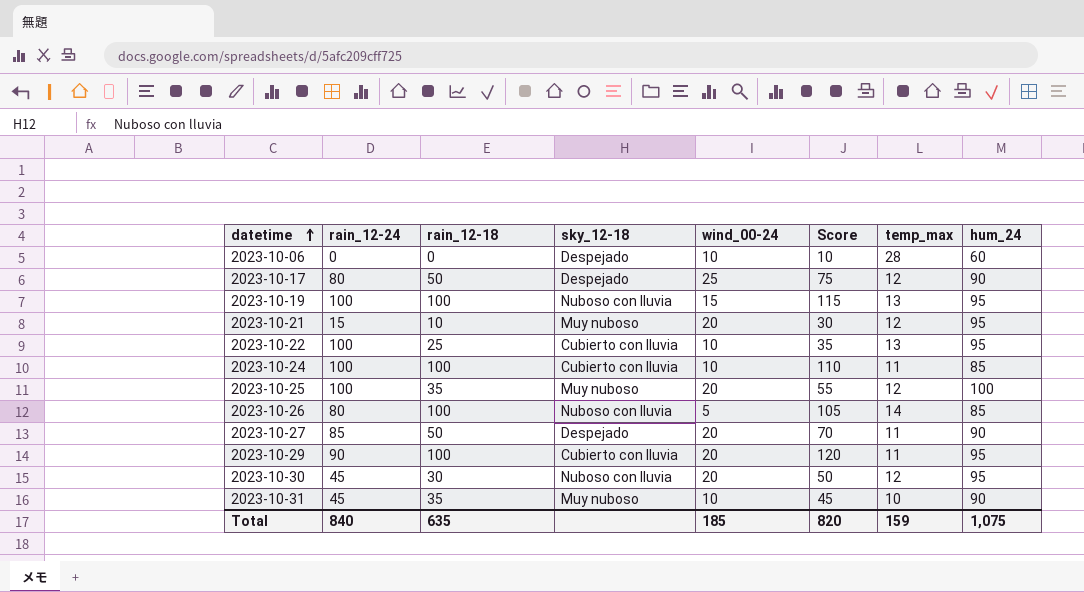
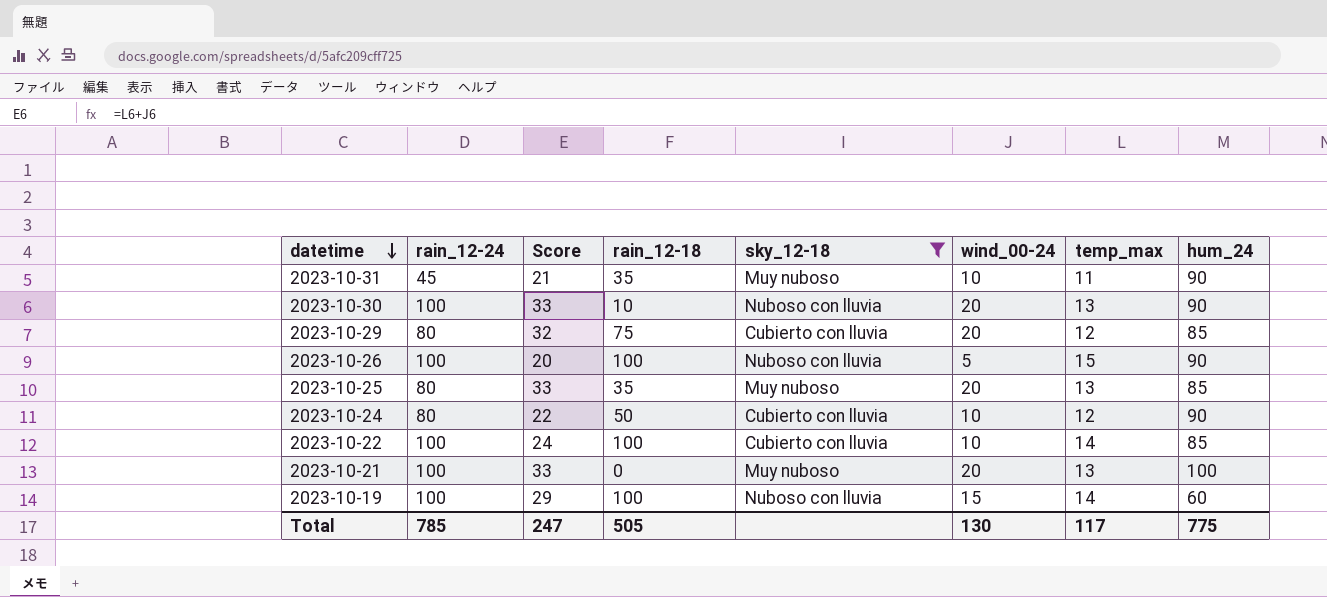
filter: none -> sky_12-18 != Despejado
row order: datetime ascending -> datetime descending
column Score | formula: [rain_12-18] + [wind_00-24] -> [wind_00-24] + [temp_max]
column Score | position: 6 -> 3
2023-10-31 | temp_max: 10 -> 11
2023-10-30 | rain_12-24: 45 -> 100
2023-10-30 | rain_12-18: 30 -> 10
2023-10-30 | temp_max: 12 -> 13
2023-10-30 | hum_24: 95 -> 90
2023-10-29 | rain_12-24: 90 -> 80
2023-10-29 | rain_12-18: 100 -> 75
2023-10-29 | temp_max: 11 -> 12
2023-10-29 | hum_24: 95 -> 85
2023-10-26 | rain_12-24: 80 -> 100
2023-10-26 | temp_max: 14 -> 15
2023-10-26 | hum_24: 85 -> 90
2023-10-25 | rain_12-24: 100 -> 80
2023-10-25 | temp_max: 12 -> 13
2023-10-25 | hum_24: 100 -> 85
2023-10-24 | rain_12-24: 100 -> 80
2023-10-24 | rain_12-18: 100 -> 50
2023-10-24 | temp_max: 11 -> 12
2023-10-24 | hum_24: 85 -> 90
2023-10-22 | rain_12-18: 25 -> 100
2023-10-22 | temp_max: 13 -> 14
2023-10-22 | hum_24: 95 -> 85
2023-10-21 | rain_12-24: 15 -> 100
2023-10-21 | rain_12-18: 10 -> 0
2023-10-21 | temp_max: 12 -> 13
2023-10-21 | hum_24: 95 -> 100
2023-10-19 | temp_max: 13 -> 14
2023-10-19 | hum_24: 95 -> 60
Total | rain_12-24: 840 -> 785
Total | Score: 820 -> 247
Total | rain_12-18: 635 -> 505
Total | wind_00-24: 185 -> 130
Total | temp_max: 159 -> 117
Total | hum_24: 1,075 -> 775

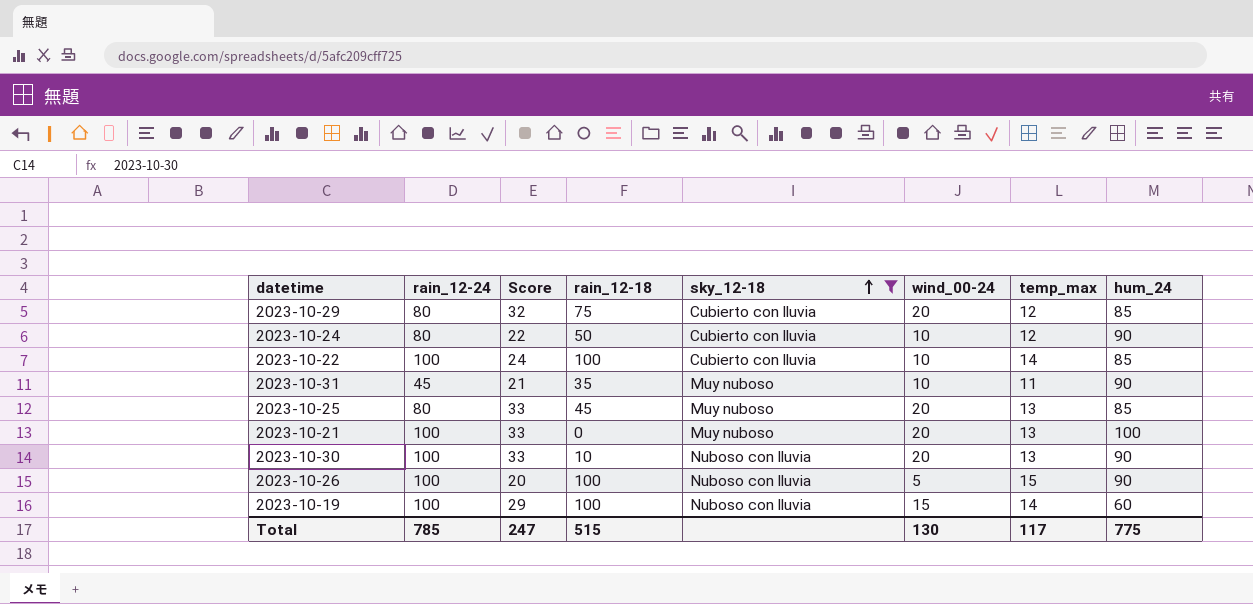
row order: datetime descending -> sky_12-18 ascending
2023-10-25 | rain_12-18: 35 -> 45
Total | rain_12-18: 505 -> 515

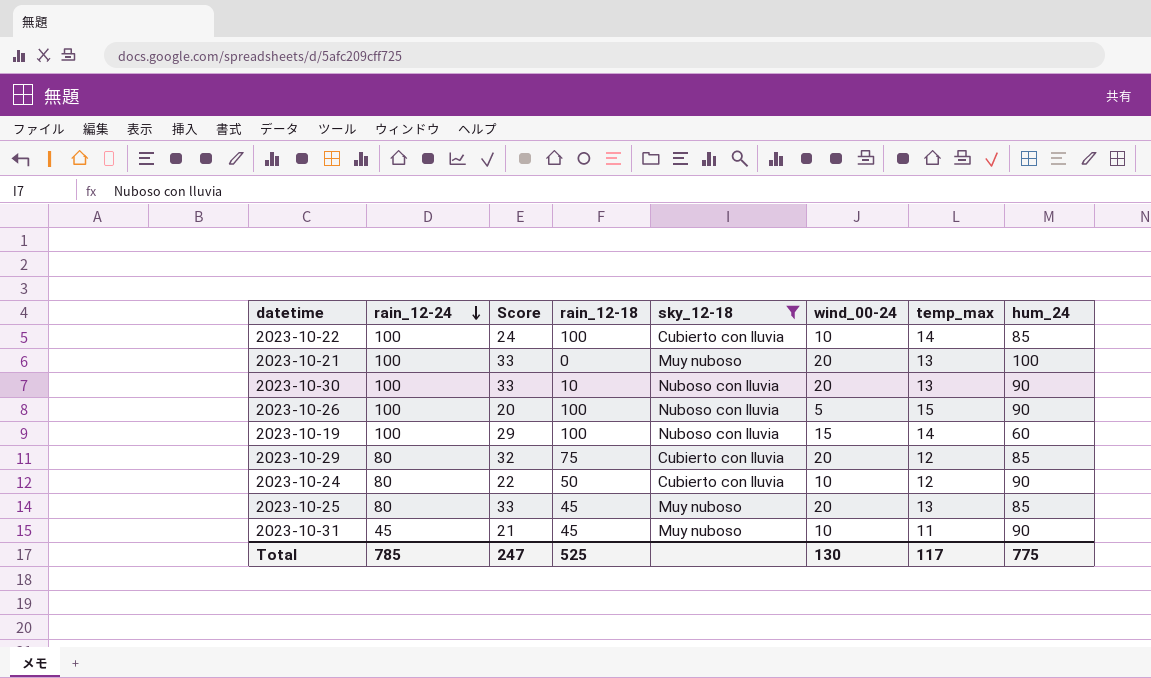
row order: sky_12-18 ascending -> rain_12-24 descending
2023-10-31 | rain_12-18: 35 -> 45
Total | rain_12-18: 515 -> 525

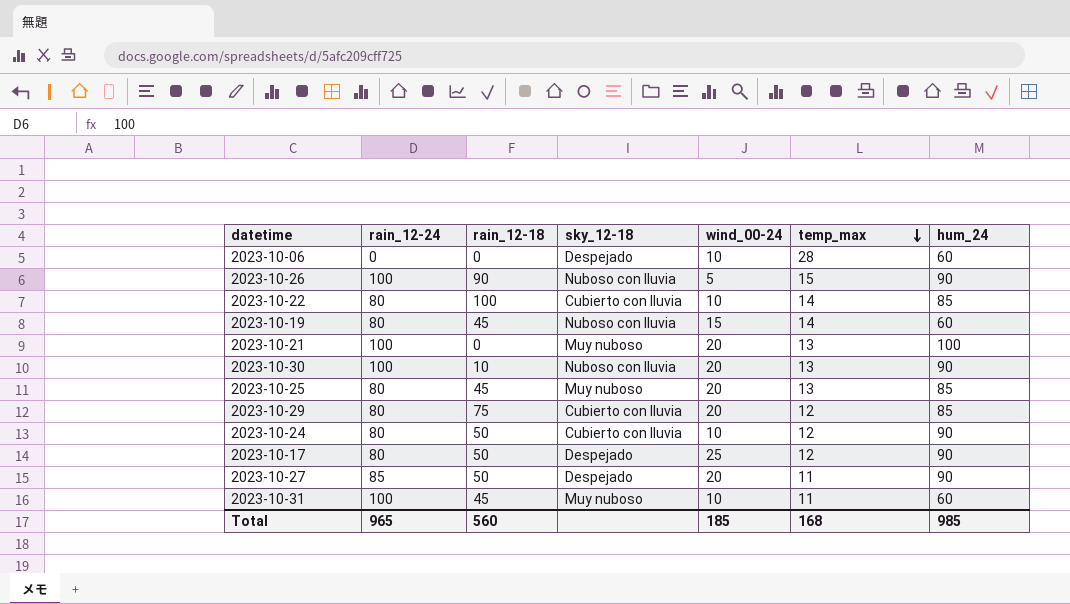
filter: sky_12-18 != Despejado -> none
row order: rain_12-24 descending -> temp_max descending
column Score | formula: [wind_00-24] + [temp_max] -> none
2023-10-26 | rain_12-18: 100 -> 90
2023-10-22 | rain_12-24: 100 -> 80
2023-10-19 | rain_12-24: 100 -> 80
2023-10-19 | rain_12-18: 100 -> 45
2023-10-31 | rain_12-24: 45 -> 100
2023-10-31 | hum_24: 90 -> 60
Total | rain_12-24: 785 -> 965
Total | rain_12-18: 525 -> 560
Total | wind_00-24: 130 -> 185
Total | temp_max: 117 -> 168
Total | hum_24: 775 -> 985

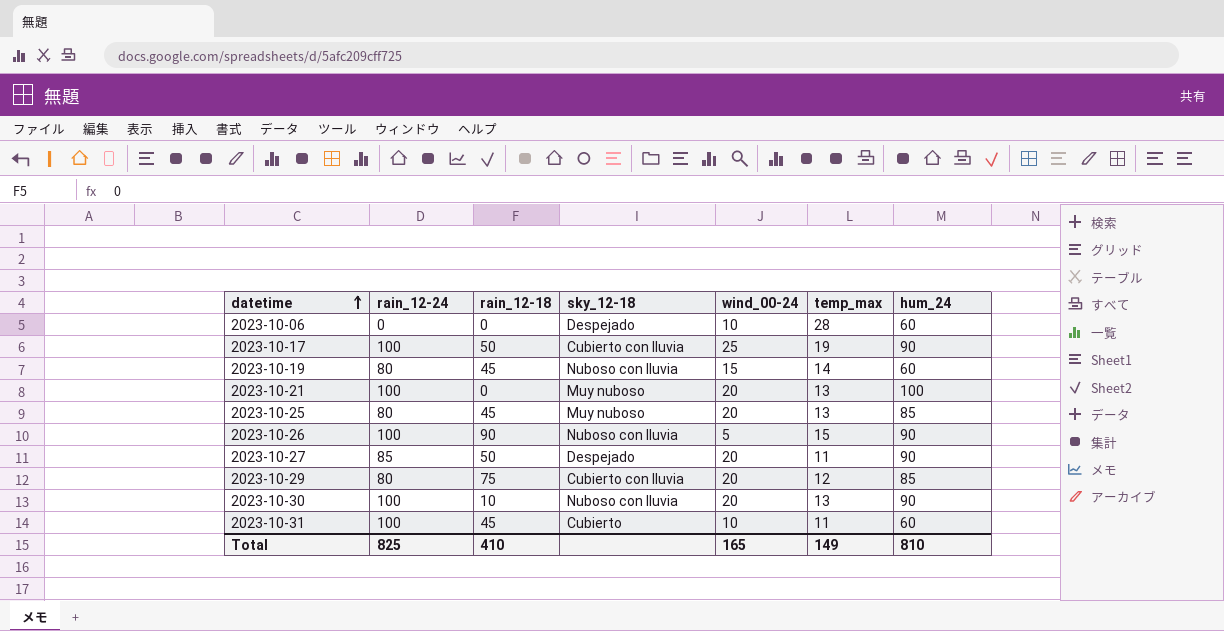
row order: temp_max descending -> datetime ascending
row 2023-10-22: 80 | 100 | Cubierto con lluvia | 10 | 14 | 85 -> none
row 2023-10-24: 80 | 50 | Cubierto con lluvia | 10 | 12 | 90 -> none
2023-10-17 | rain_12-24: 80 -> 100
2023-10-17 | sky_12-18: Despejado -> Cubierto con lluvia
2023-10-17 | temp_max: 12 -> 19
2023-10-31 | sky_12-18: Muy nuboso -> Cubierto
Total | rain_12-24: 965 -> 825
Total | rain_12-18: 560 -> 410
Total | wind_00-24: 185 -> 165
Total | temp_max: 168 -> 149
Total | hum_24: 985 -> 810

